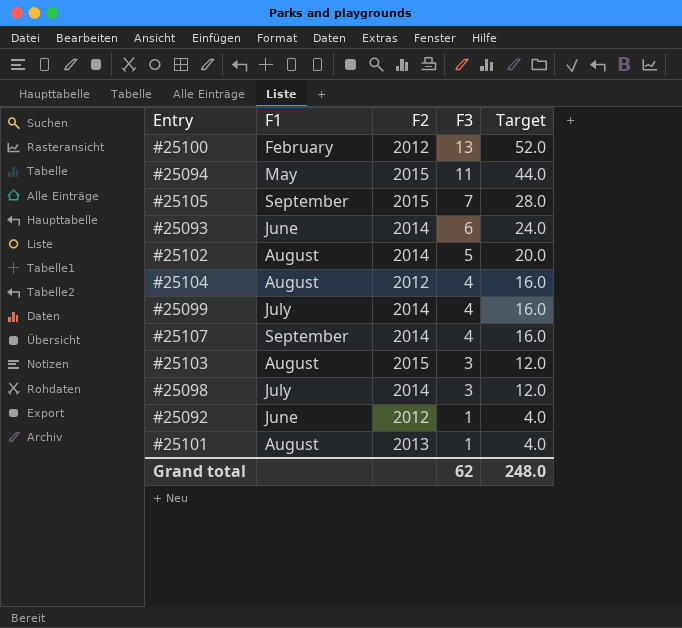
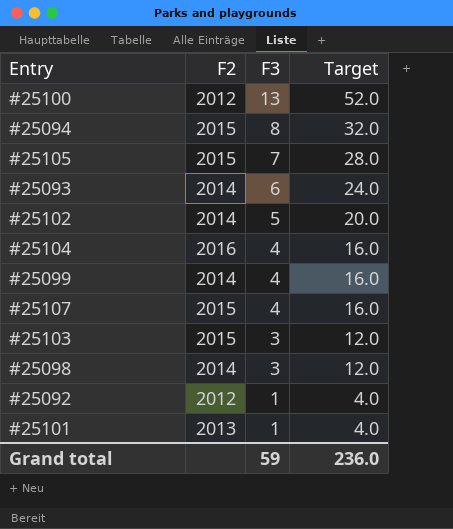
column F1 | position: 2 -> none
#25094 | F3: 11 -> 8
#25094 | Target: 44.0 -> 32.0
#25104 | F2: 2012 -> 2016
#25107 | F2: 2014 -> 2015
Grand total | F3: 62 -> 59
Grand total | Target: 248.0 -> 236.0

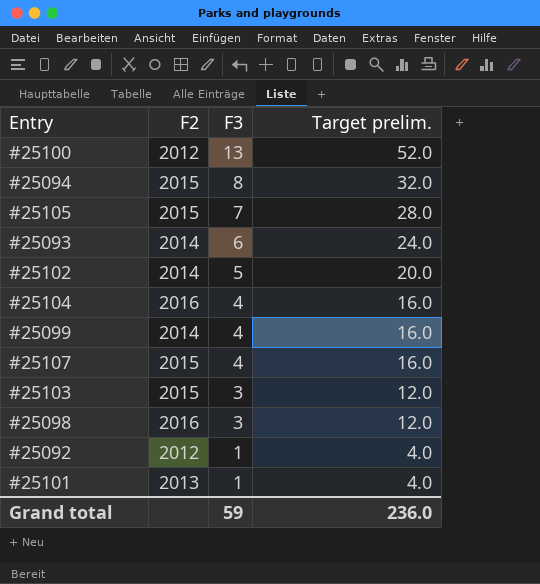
column name: Target -> Target prelim.
#25098 | F2: 2014 -> 2016

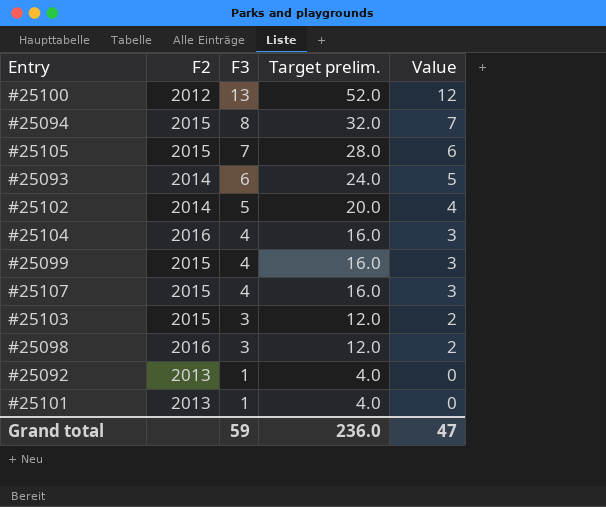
column Value | formula: none -> [F3] - 1
#25099 | F2: 2014 -> 2015
#25092 | F2: 2012 -> 2013

